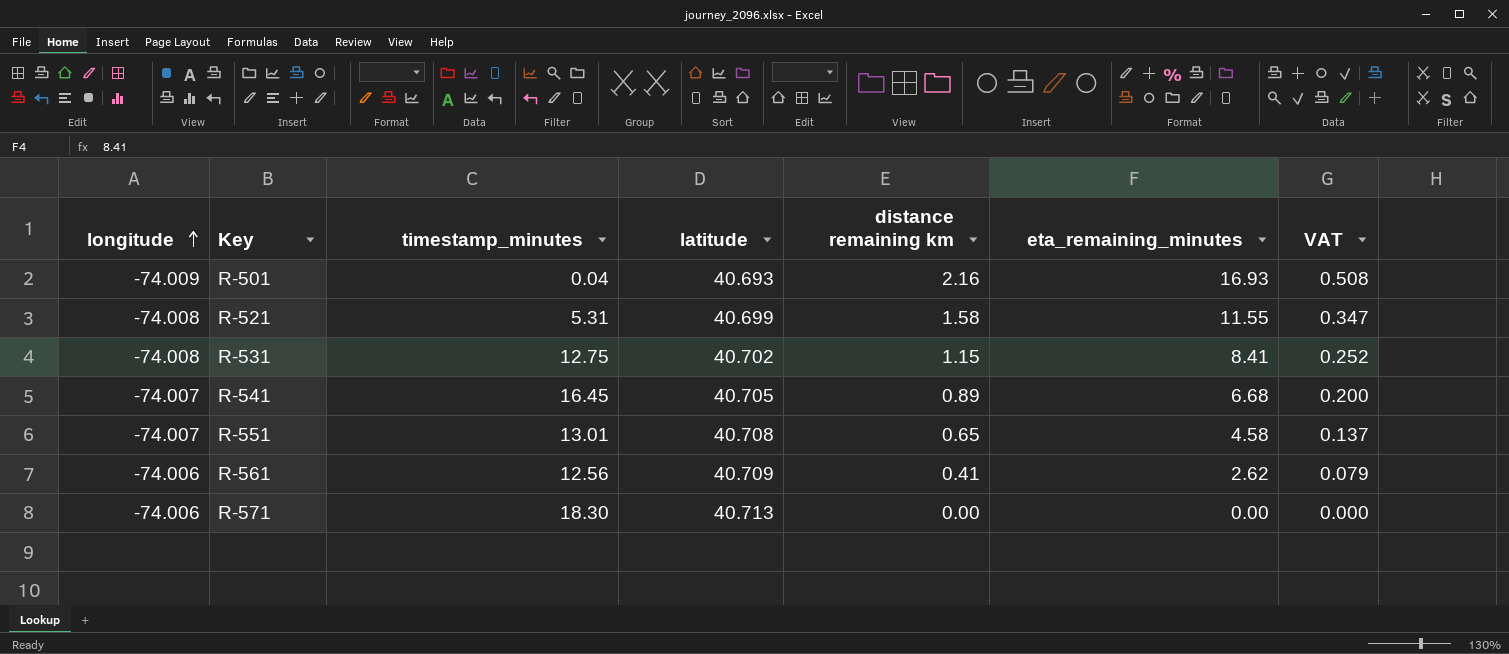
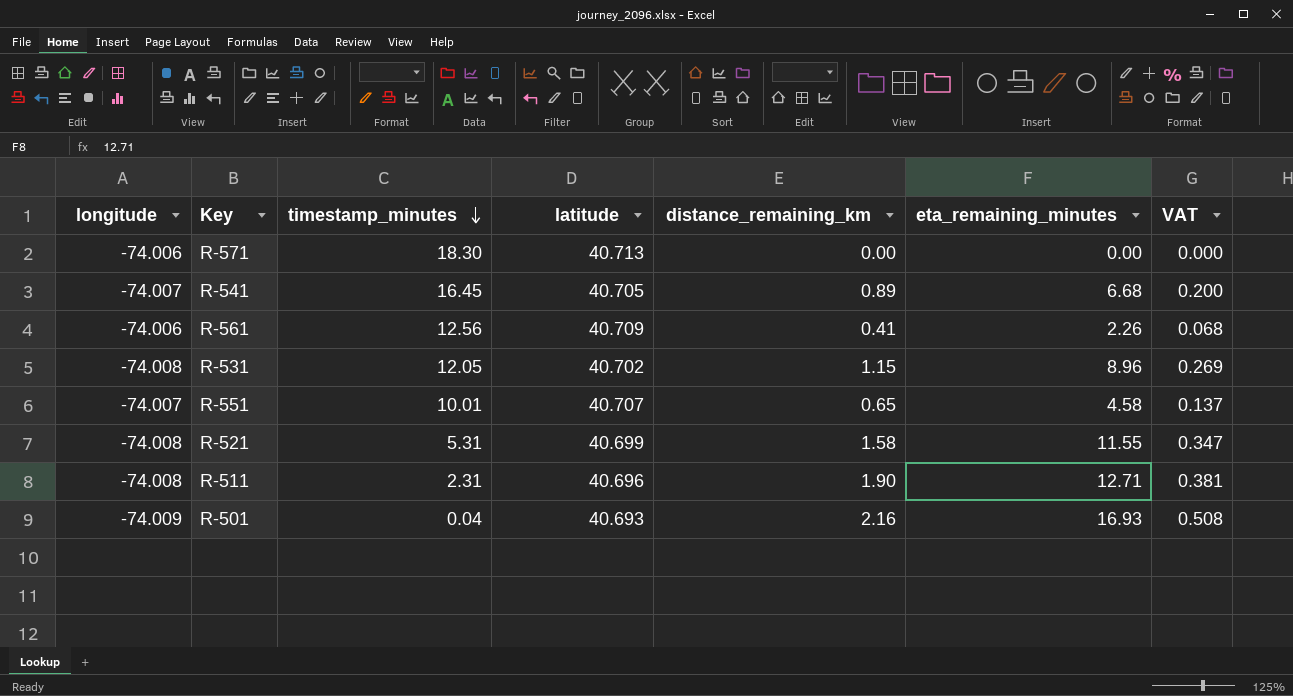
row order: longitude ascending -> timestamp_minutes descending
column name: distance remaining km -> distance_remaining_km
R-561 | eta_remaining_minutes: 2.62 -> 2.26
R-561 | VAT: 0.079 -> 0.068
R-531 | timestamp_minutes: 12.75 -> 12.05
R-531 | eta_remaining_minutes: 8.41 -> 8.96
R-531 | VAT: 0.252 -> 0.269
R-551 | timestamp_minutes: 13.01 -> 10.01
R-551 | latitude: 40.708 -> 40.707
row R-511: none -> -74.008 | 2.31 | 40.696 | 1.90 | 12.71 | 0.381

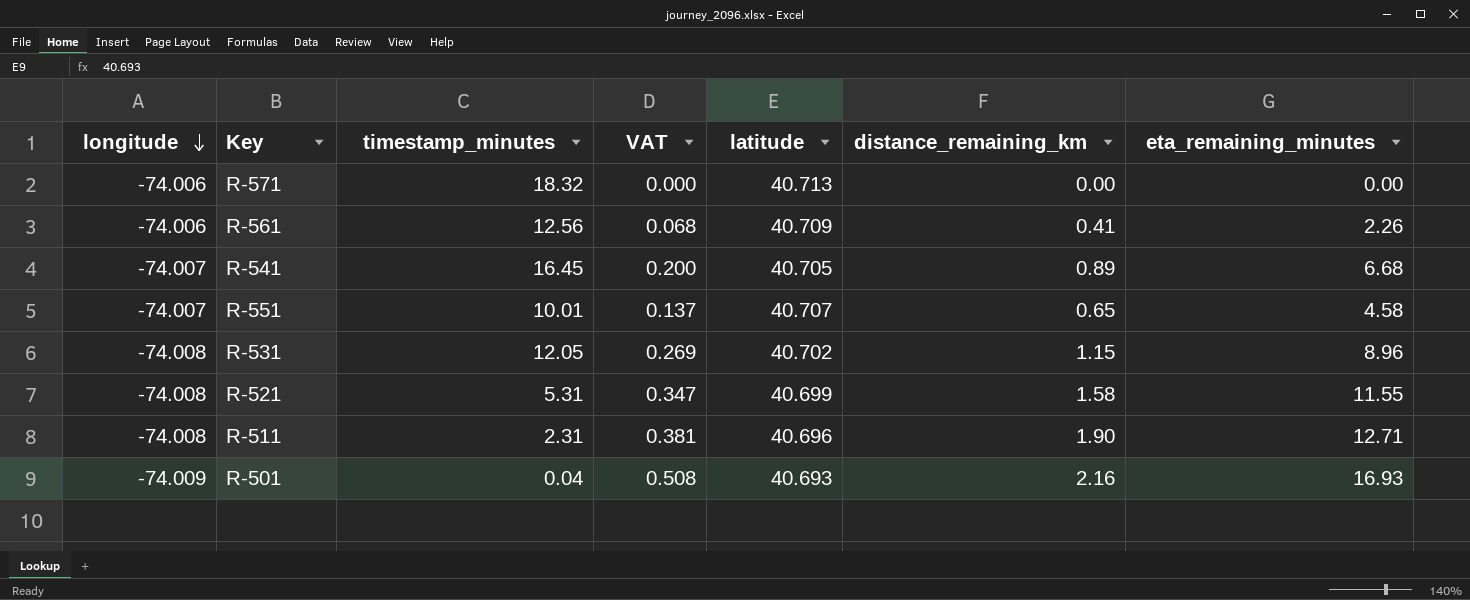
row order: timestamp_minutes descending -> longitude descending
column VAT | position: 7 -> 4
R-571 | timestamp_minutes: 18.30 -> 18.32

